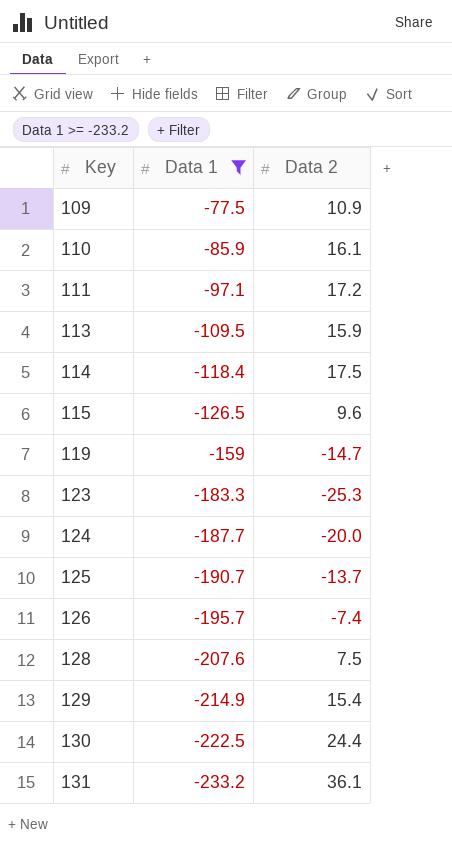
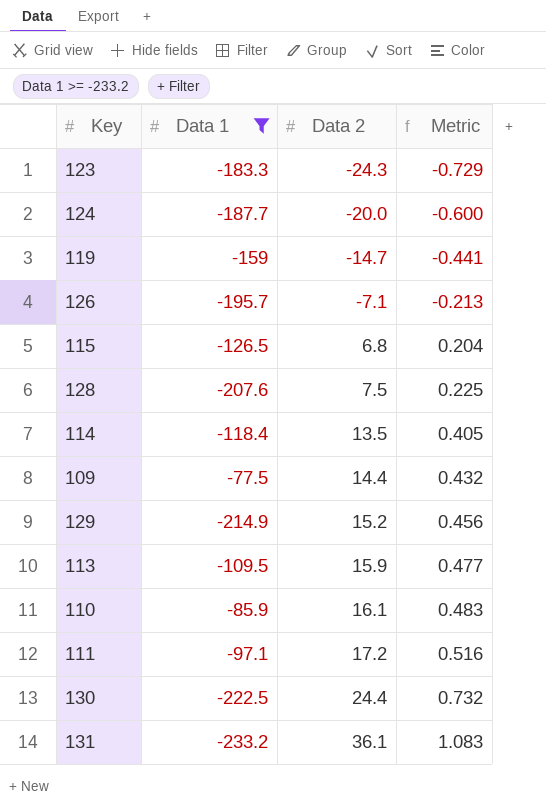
row order: Key ascending -> Data 2 ascending
column Metric | formula: none -> [Data 2] * 0.03
row 125: -190.7 | -13.7 -> none
123 | Data 2: -25.3 -> -24.3
126 | Data 2: -7.4 -> -7.1
115 | Data 2: 9.6 -> 6.8
114 | Data 2: 17.5 -> 13.5
109 | Data 2: 10.9 -> 14.4
129 | Data 2: 15.4 -> 15.2

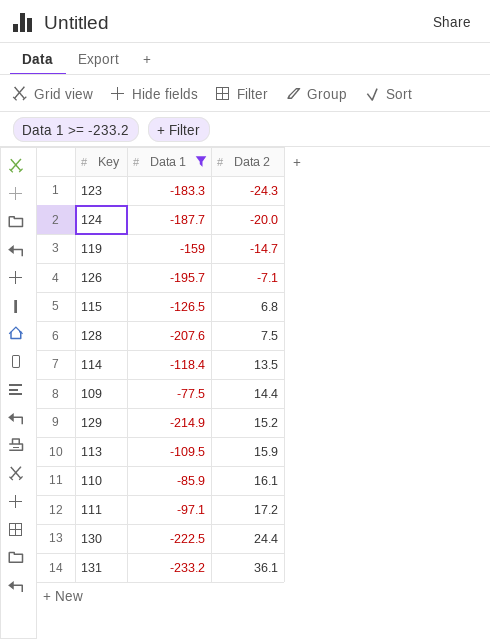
column Metric | formula: [Data 2] * 0.03 -> none

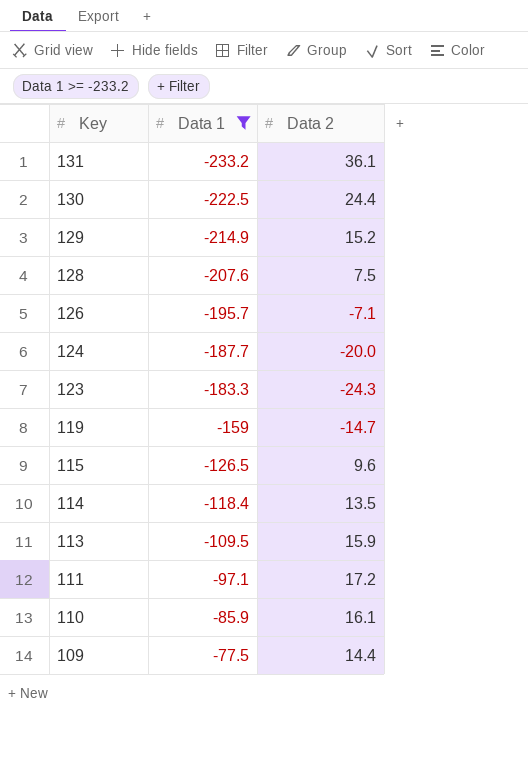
row order: Data 2 ascending -> Key descending
115 | Data 2: 6.8 -> 9.6

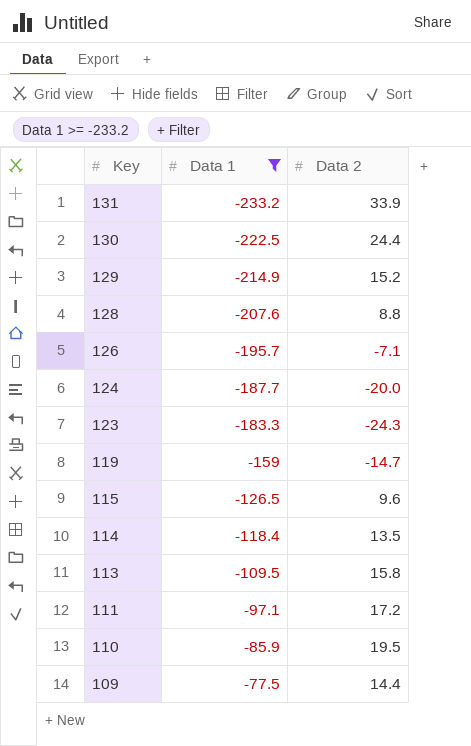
131 | Data 2: 36.1 -> 33.9
128 | Data 2: 7.5 -> 8.8
113 | Data 2: 15.9 -> 15.8
110 | Data 2: 16.1 -> 19.5

